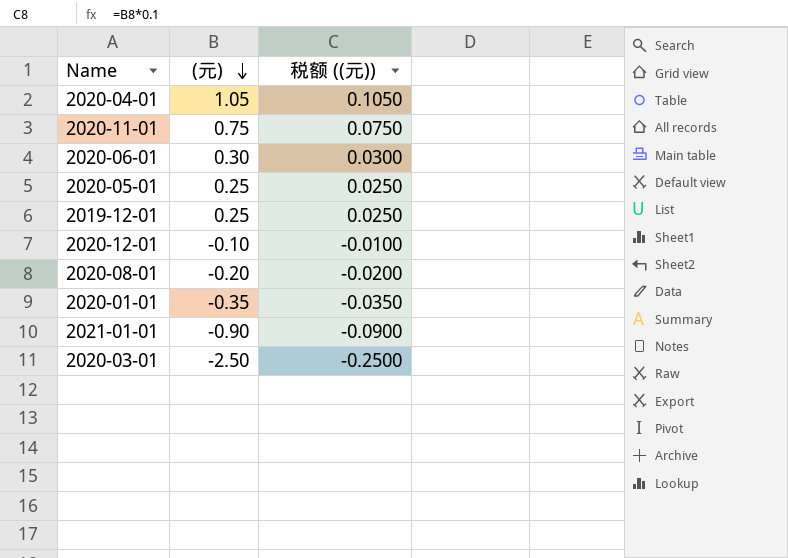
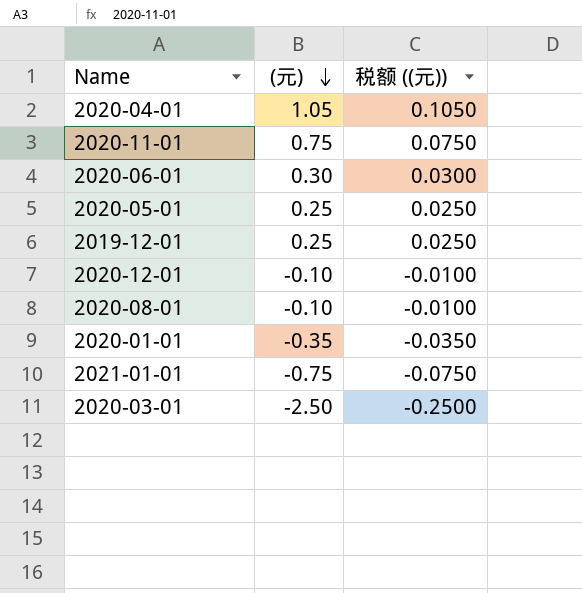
2020-08-01 | (元): -0.20 -> -0.10
2020-08-01 | 税额 ((元)): -0.0200 -> -0.0100
2021-01-01 | (元): -0.90 -> -0.75
2021-01-01 | 税额 ((元)): -0.0900 -> -0.0750

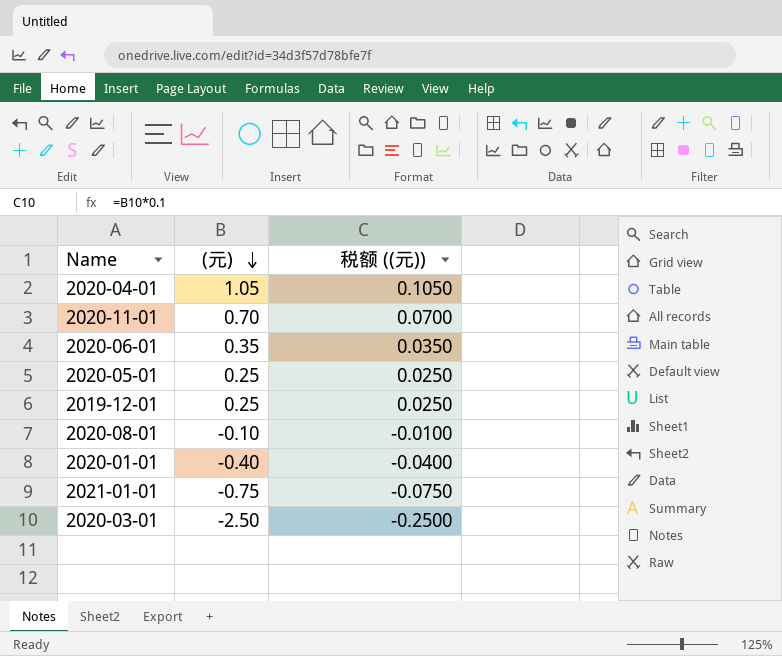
row 2020-12-01: -0.10 | -0.0100 -> none
2020-11-01 | (元): 0.75 -> 0.70
2020-11-01 | 税额 ((元)): 0.0750 -> 0.0700
2020-06-01 | (元): 0.30 -> 0.35
2020-06-01 | 税额 ((元)): 0.0300 -> 0.0350
2020-01-01 | (元): -0.35 -> -0.40
2020-01-01 | 税额 ((元)): -0.0350 -> -0.0400

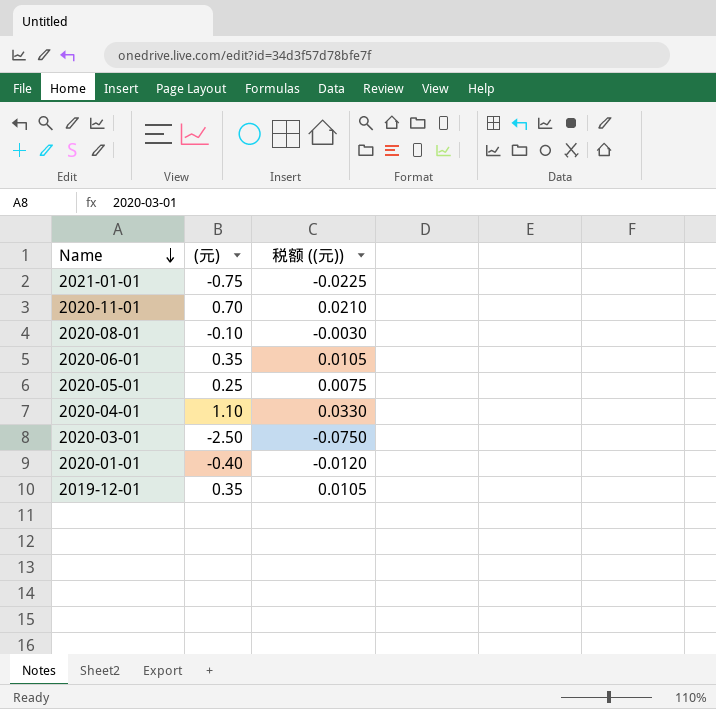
row order: (元) descending -> Name descending
column 税额 ((元)) | formula: [(元)] * 0.1 -> [(元)] * 0.03
2020-04-01 | (元): 1.05 -> 1.10
2019-12-01 | (元): 0.25 -> 0.35

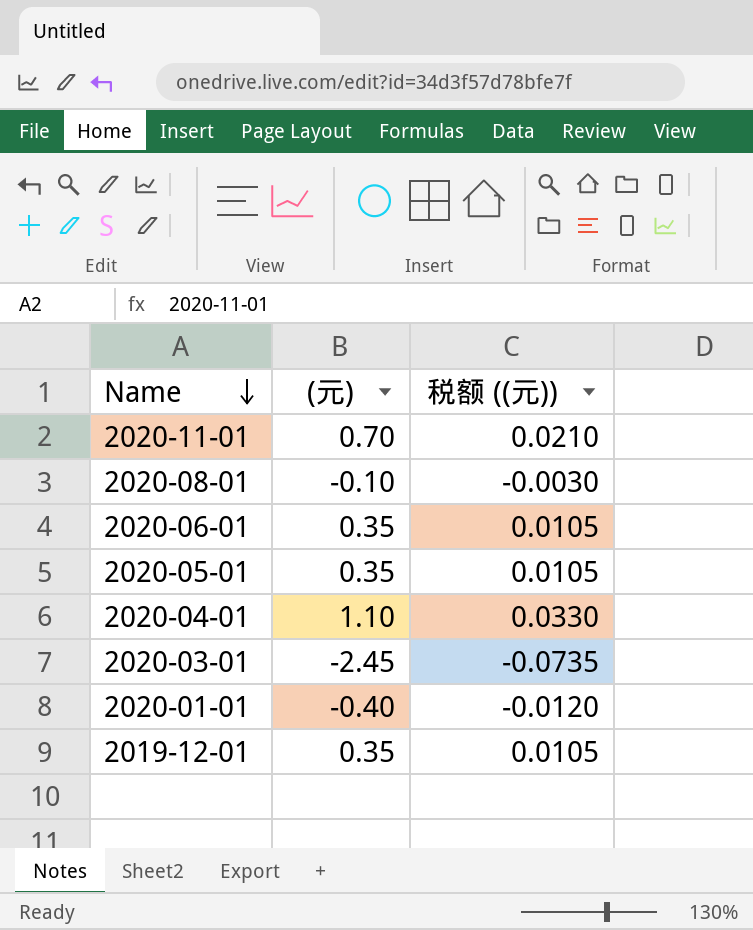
row 2021-01-01: -0.75 | -0.0225 -> none
2020-05-01 | (元): 0.25 -> 0.35
2020-05-01 | 税额 ((元)): 0.0075 -> 0.0105
2020-03-01 | (元): -2.50 -> -2.45
2020-03-01 | 税额 ((元)): -0.0750 -> -0.0735

